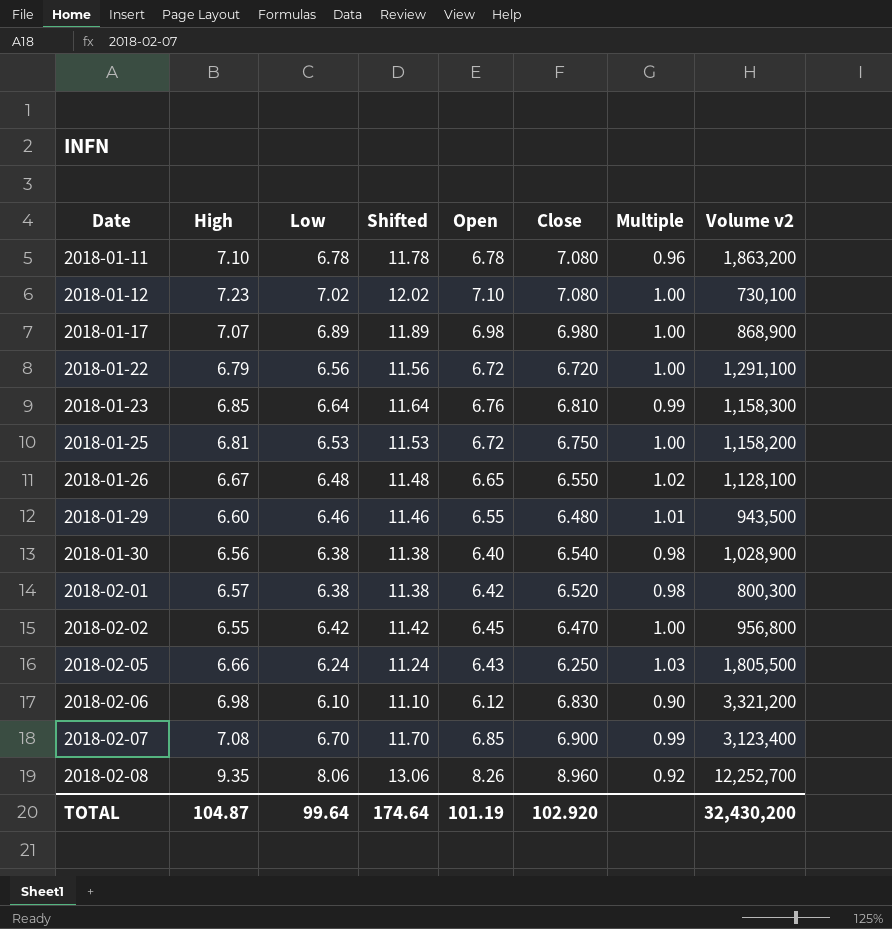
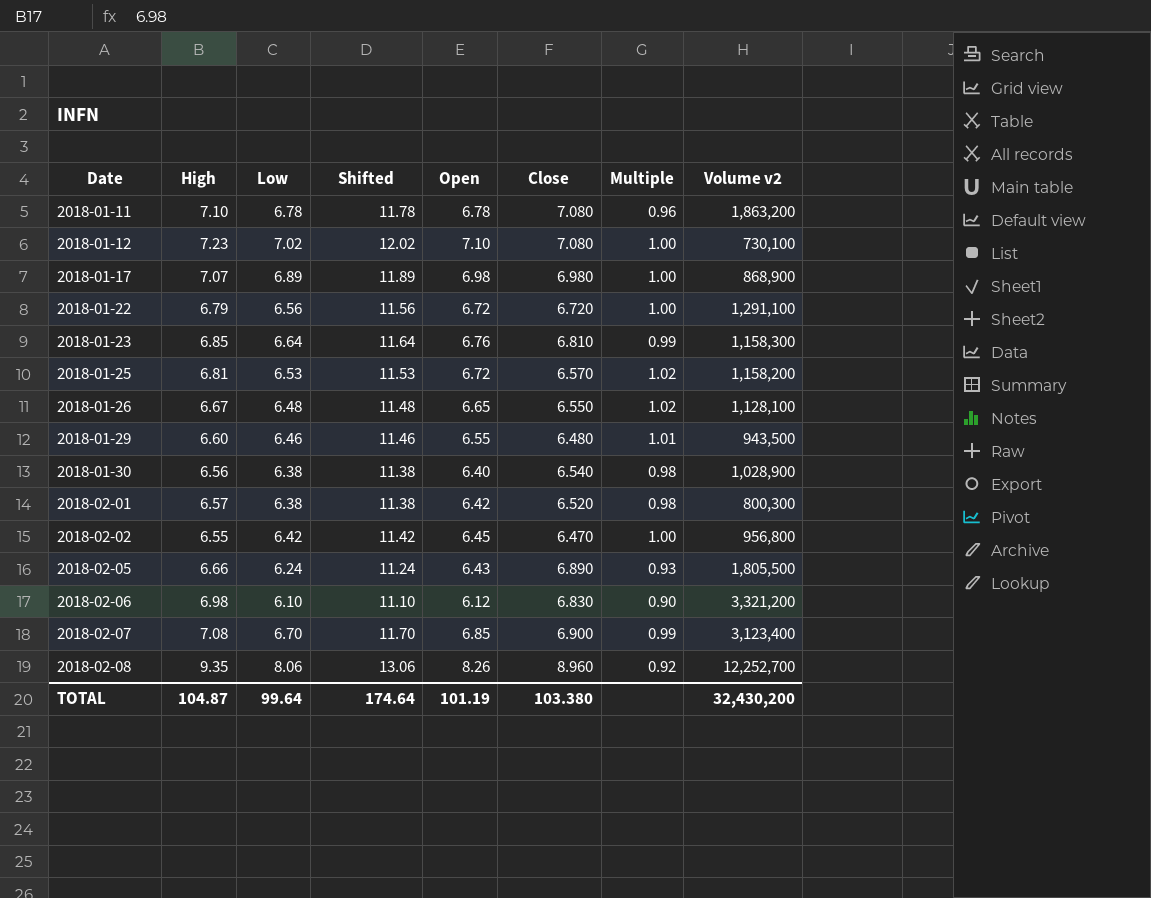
2018-01-25 | Close: 6.750 -> 6.570
2018-01-25 | Multiple: 1.00 -> 1.02
2018-02-05 | Close: 6.250 -> 6.890
2018-02-05 | Multiple: 1.03 -> 0.93
TOTAL | Close: 102.920 -> 103.380

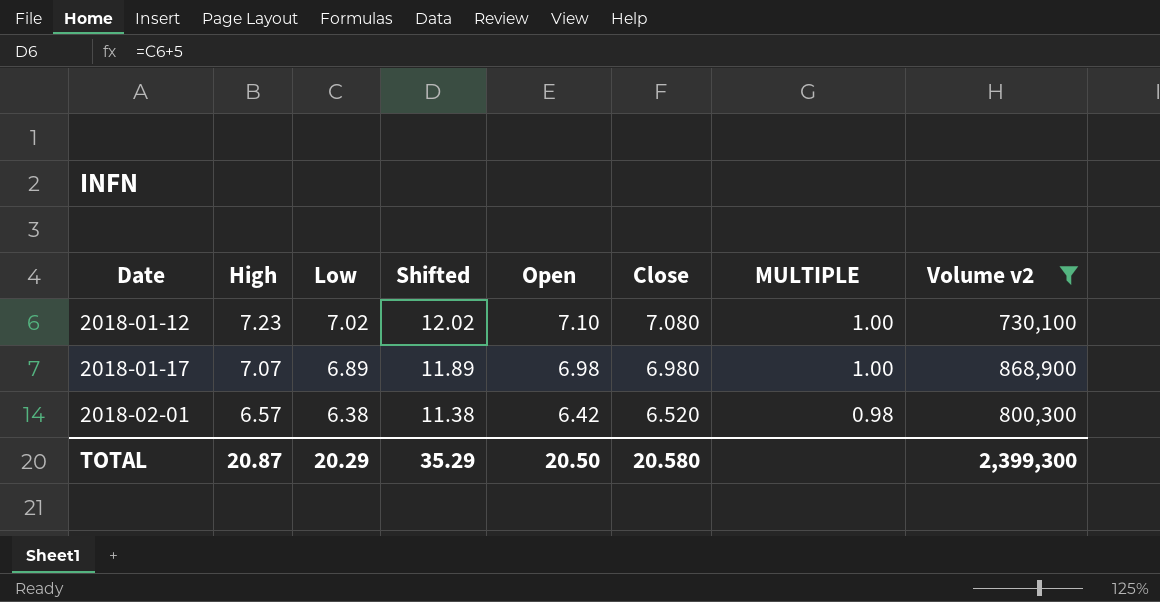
filter: none -> Volume v2 <= 868,900
column name: Multiple -> MULTIPLE
TOTAL | High: 104.87 -> 20.87
TOTAL | Low: 99.64 -> 20.29
TOTAL | Shifted: 174.64 -> 35.29
TOTAL | Open: 101.19 -> 20.50
TOTAL | Close: 103.380 -> 20.580
TOTAL | Volume v2: 32,430,200 -> 2,399,300

